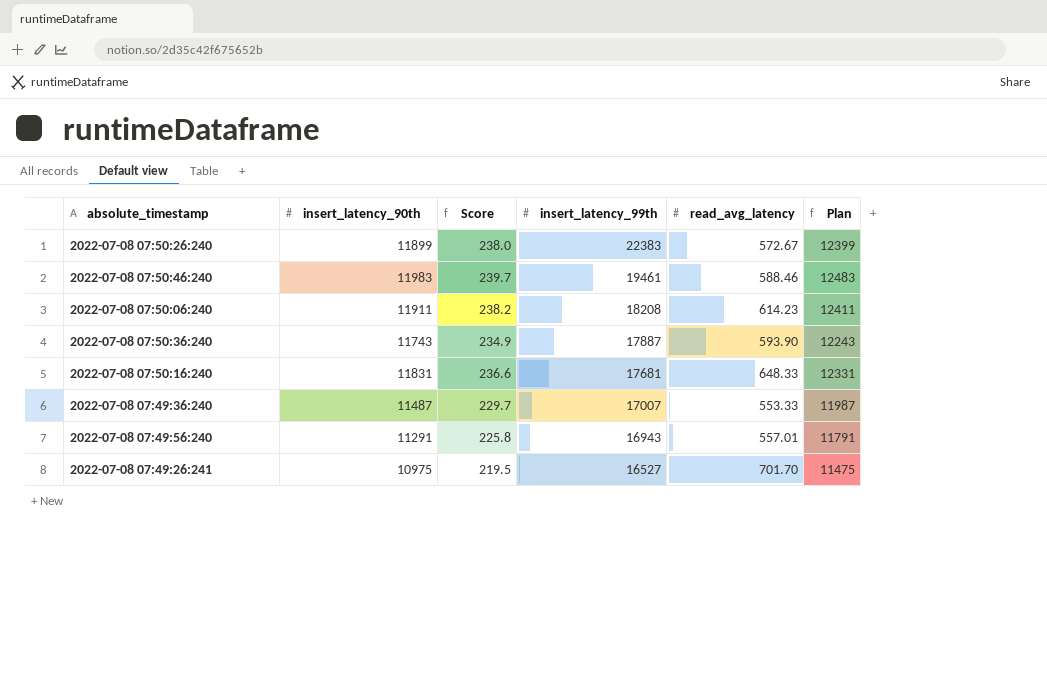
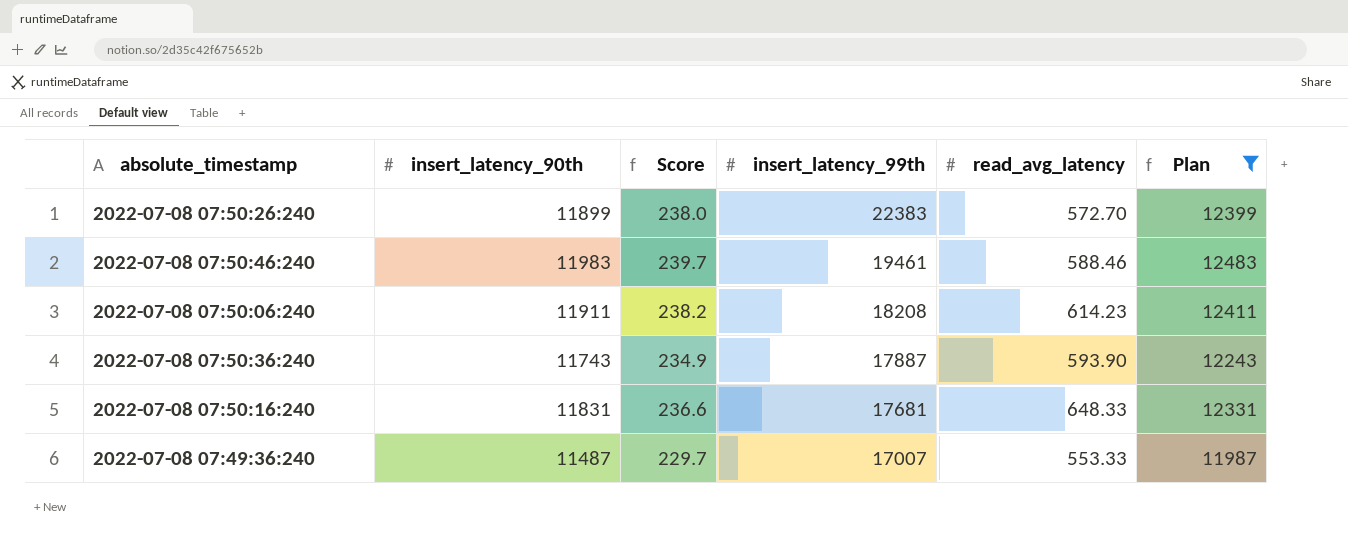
filter: none -> Plan >= 11987
2022-07-08 07:50:26:240 | read_avg_latency: 572.67 -> 572.70

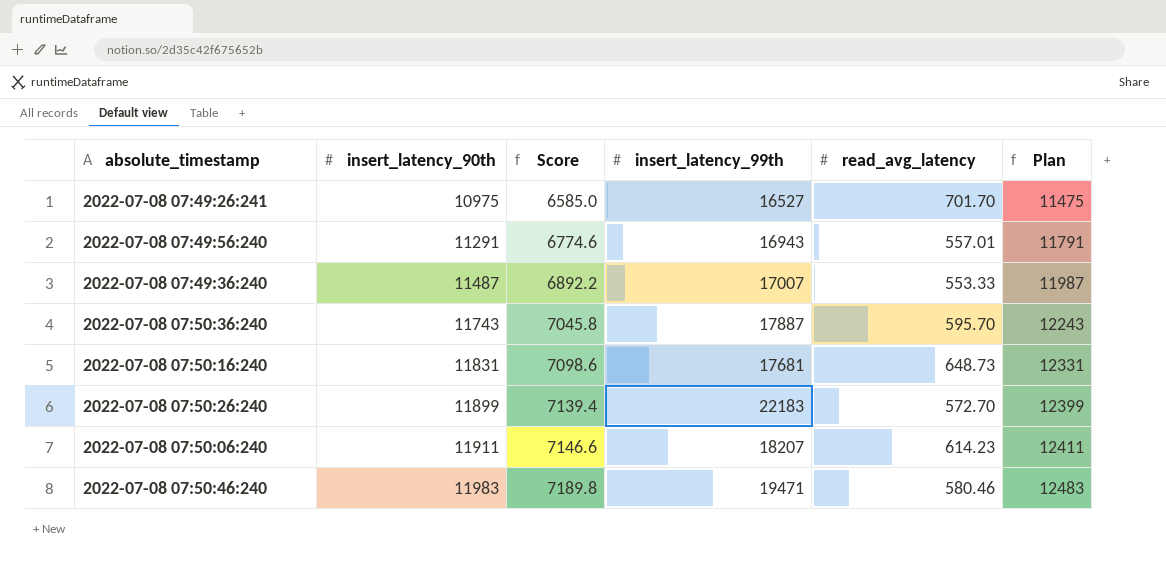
filter: Plan >= 11987 -> none
row order: insert_latency_99th descending -> insert_latency_90th ascending
column Score | formula: [insert_latency_90th] * 0.02 -> [insert_latency_90th] * 0.6
2022-07-08 07:50:36:240 | read_avg_latency: 593.90 -> 595.70
2022-07-08 07:50:16:240 | read_avg_latency: 648.33 -> 648.73
2022-07-08 07:50:26:240 | insert_latency_99th: 22383 -> 22183
2022-07-08 07:50:06:240 | insert_latency_99th: 18208 -> 18207
2022-07-08 07:50:46:240 | insert_latency_99th: 19461 -> 19471
2022-07-08 07:50:46:240 | read_avg_latency: 588.46 -> 580.46

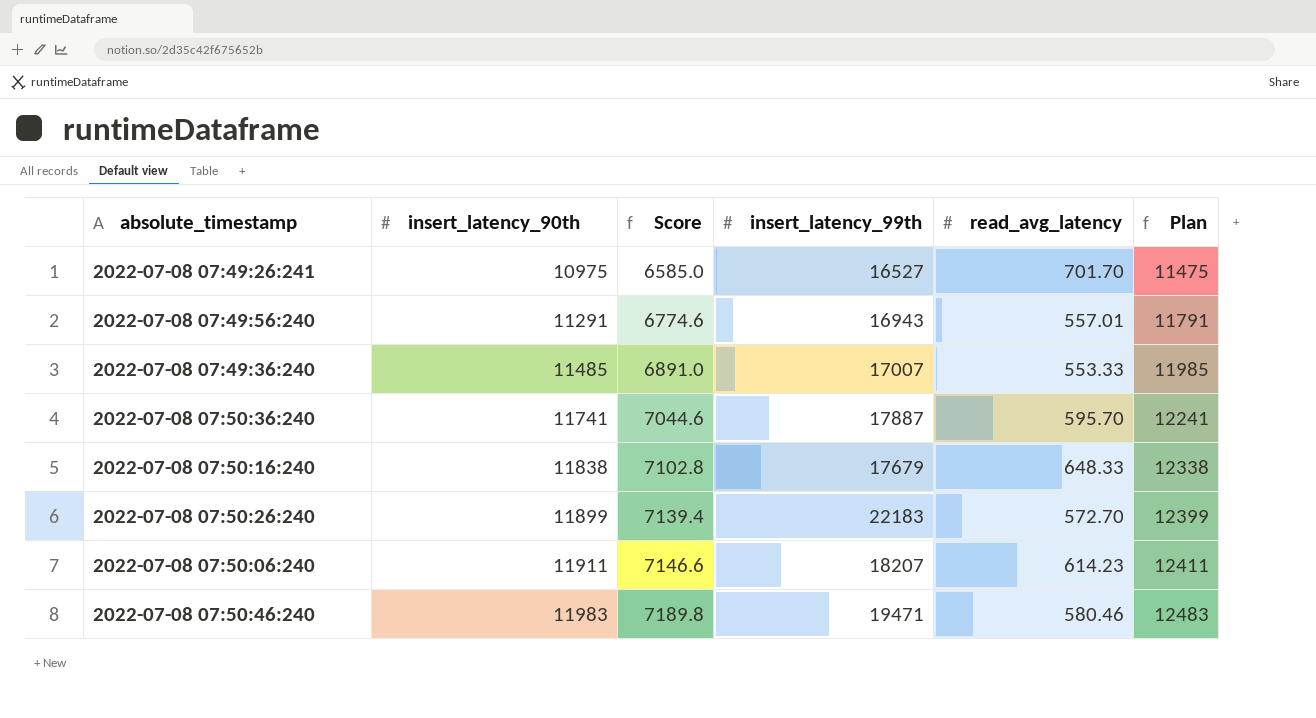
2022-07-08 07:49:36:240 | insert_latency_90th: 11487 -> 11485
2022-07-08 07:49:36:240 | Score: 6892.2 -> 6891.0
2022-07-08 07:49:36:240 | Plan: 11987 -> 11985
2022-07-08 07:50:36:240 | insert_latency_90th: 11743 -> 11741
2022-07-08 07:50:36:240 | Score: 7045.8 -> 7044.6
2022-07-08 07:50:36:240 | Plan: 12243 -> 12241
2022-07-08 07:50:16:240 | insert_latency_90th: 11831 -> 11838
2022-07-08 07:50:16:240 | Score: 7098.6 -> 7102.8
2022-07-08 07:50:16:240 | insert_latency_99th: 17681 -> 17679
2022-07-08 07:50:16:240 | read_avg_latency: 648.73 -> 648.33
2022-07-08 07:50:16:240 | Plan: 12331 -> 12338

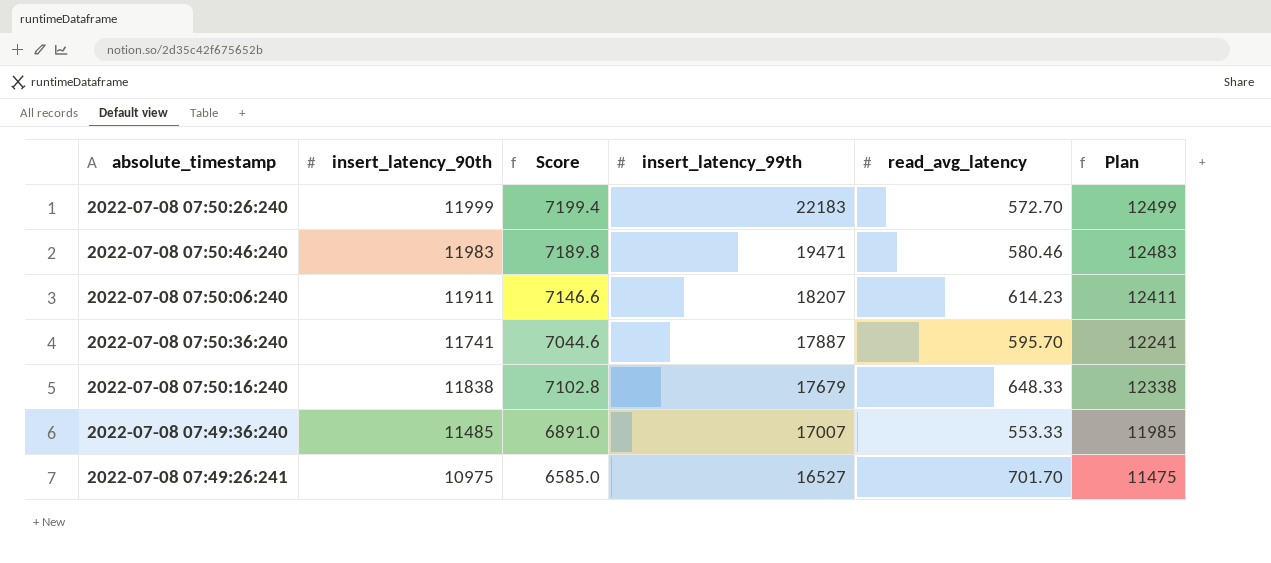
row order: insert_latency_90th ascending -> insert_latency_99th descending
row 2022-07-08 07:49:56:240: 11291 | 6774.6 | 16943 | 557.01 | 11791 -> none
2022-07-08 07:50:26:240 | insert_latency_90th: 11899 -> 11999
2022-07-08 07:50:26:240 | Score: 7139.4 -> 7199.4
2022-07-08 07:50:26:240 | Plan: 12399 -> 12499

